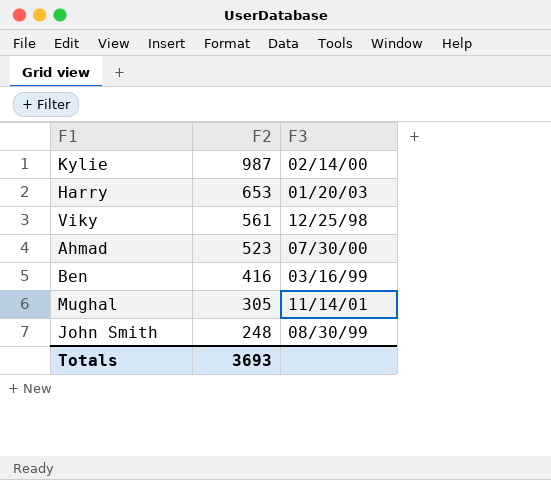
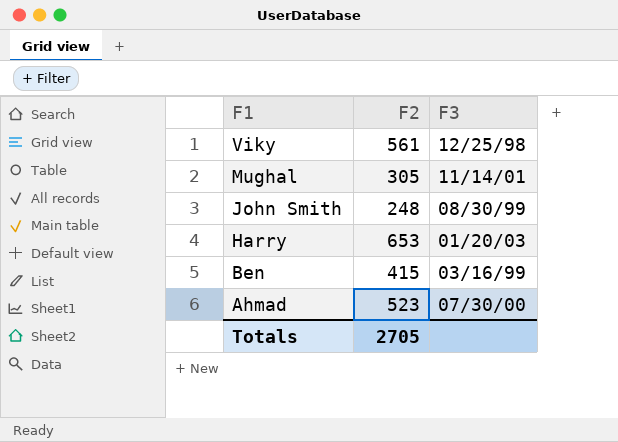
row order: F2 descending -> F1 descending
row Kylie: 987 | 02/14/00 -> none
Ben | F2: 416 -> 415
Totals | F2: 3693 -> 2705

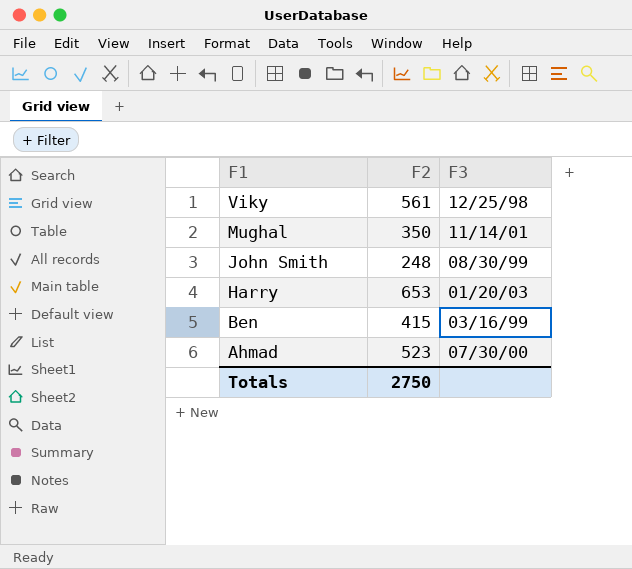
Mughal | F2: 305 -> 350
Totals | F2: 2705 -> 2750

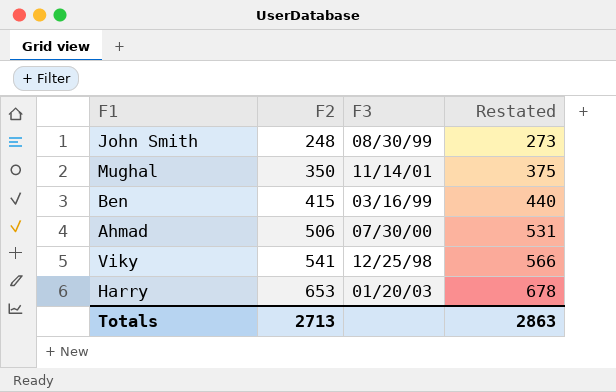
row order: F1 descending -> F2 ascending
column Restated | formula: none -> [F2] + 25
Ahmad | F2: 523 -> 506
Viky | F2: 561 -> 541
Totals | F2: 2750 -> 2713

